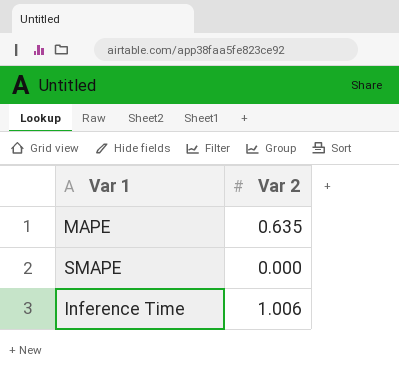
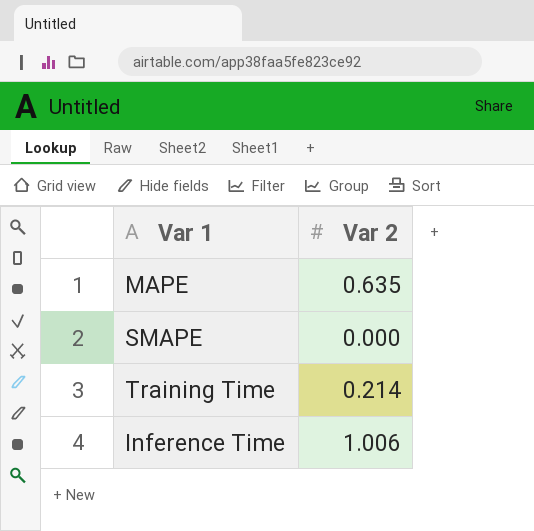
row Training Time: none -> 0.214

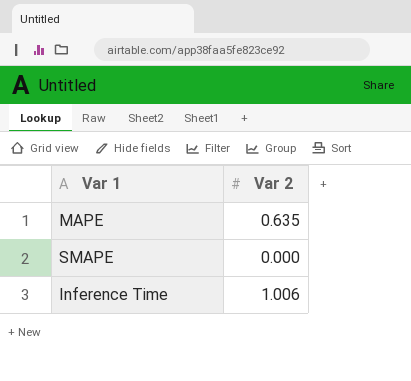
row Training Time: 0.214 -> none

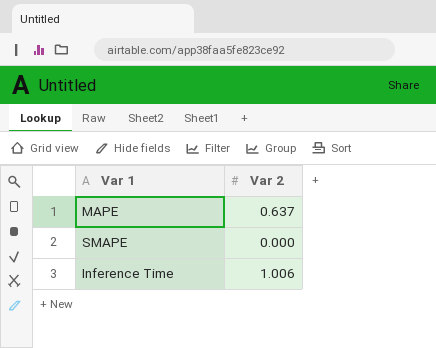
MAPE | Var 2: 0.635 -> 0.637

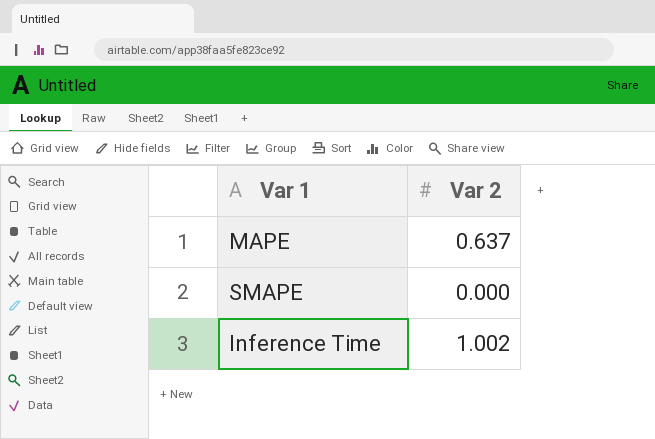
Inference Time | Var 2: 1.006 -> 1.002

